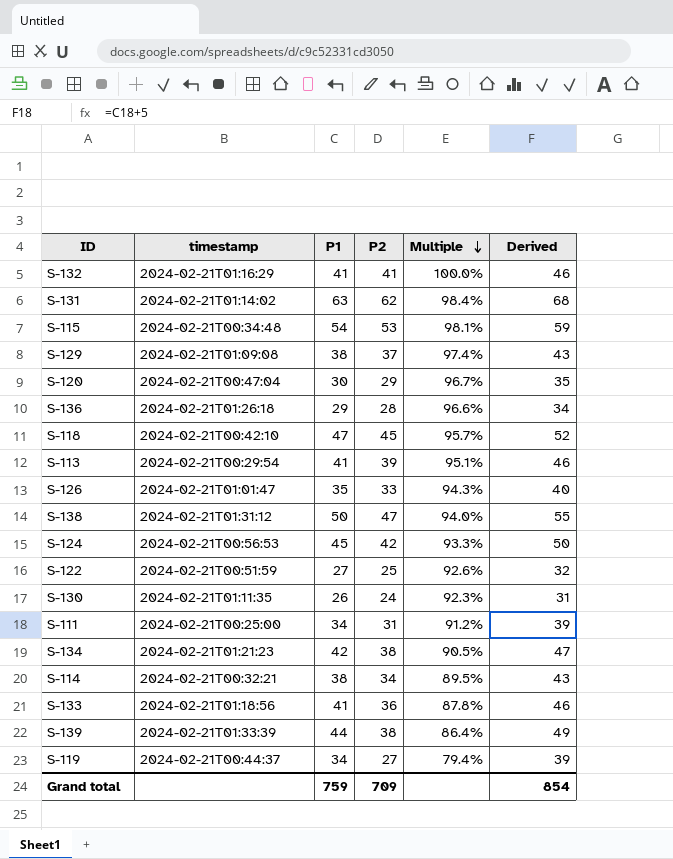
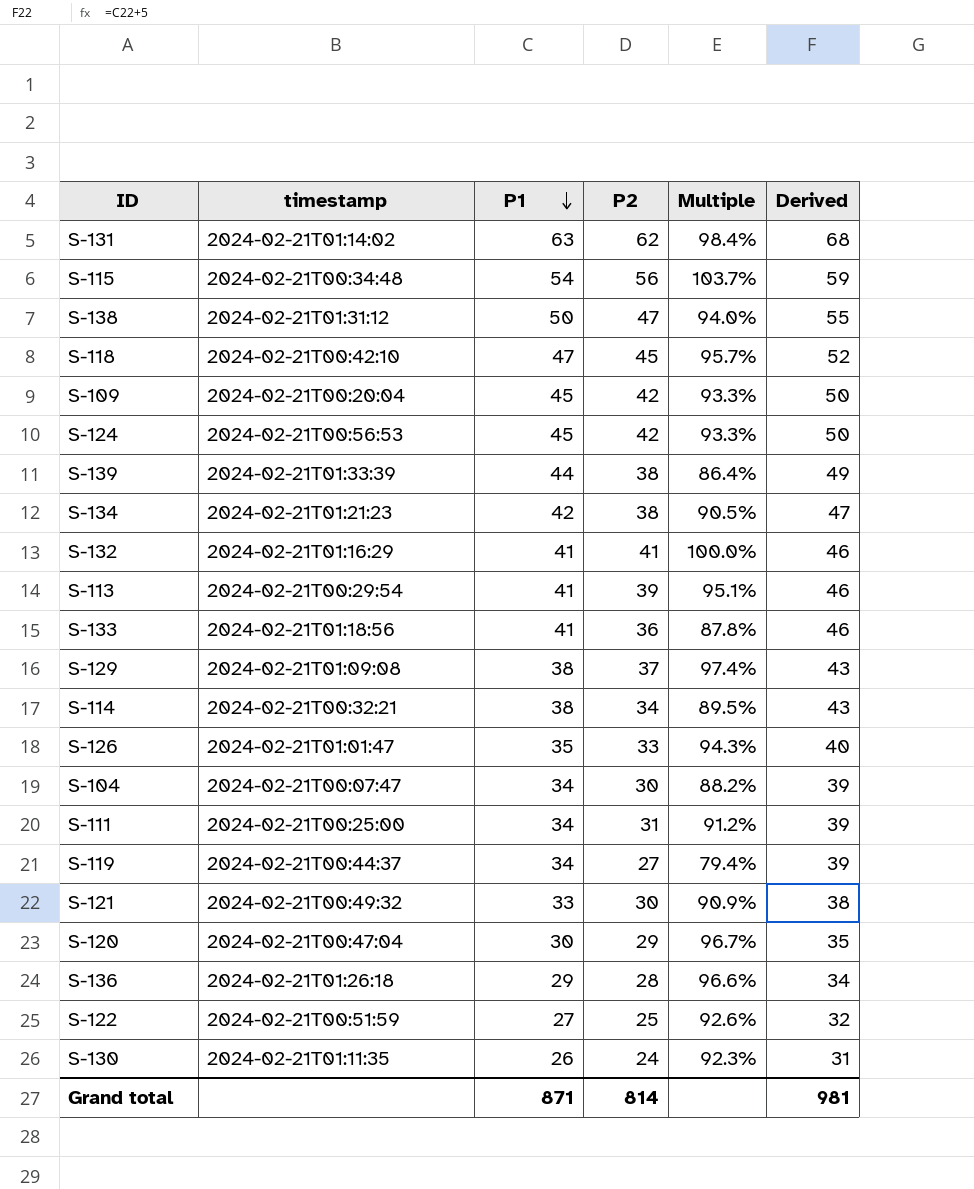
row order: Multiple descending -> P1 descending
S-115 | P2: 53 -> 56
S-115 | Multiple: 98.1% -> 103.7%
row S-109: none -> 2024-02-21T00:20:04 | 45 | 42 | 93.3% | 50
row S-104: none -> 2024-02-21T00:07:47 | 34 | 30 | 88.2% | 39
row S-121: none -> 2024-02-21T00:49:32 | 33 | 30 | 90.9% | 38
Grand total | P1: 759 -> 871
Grand total | P2: 709 -> 814
Grand total | Derived: 854 -> 981

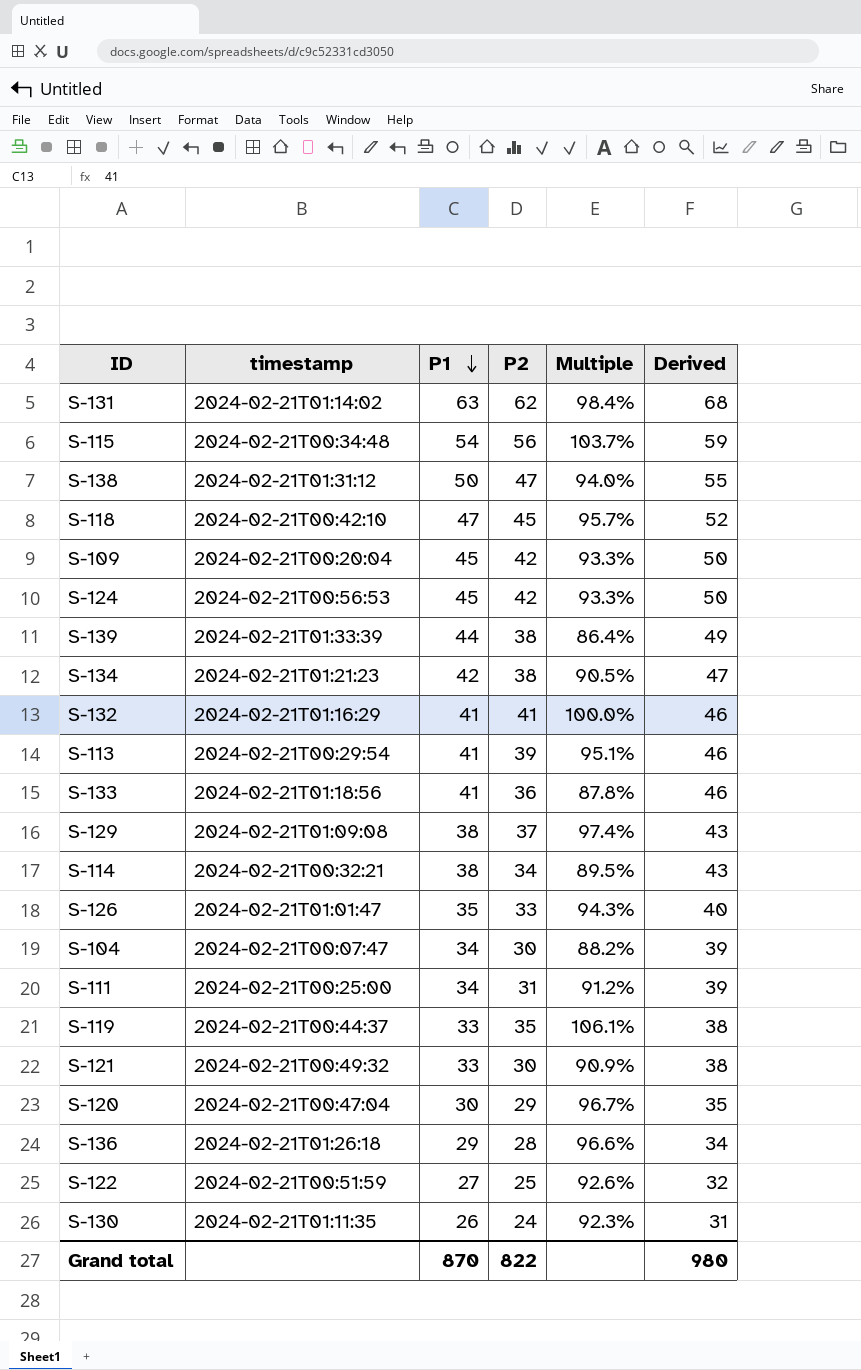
S-119 | P1: 34 -> 33
S-119 | P2: 27 -> 35
S-119 | Multiple: 79.4% -> 106.1%
S-119 | Derived: 39 -> 38
Grand total | P1: 871 -> 870
Grand total | P2: 814 -> 822
Grand total | Derived: 981 -> 980

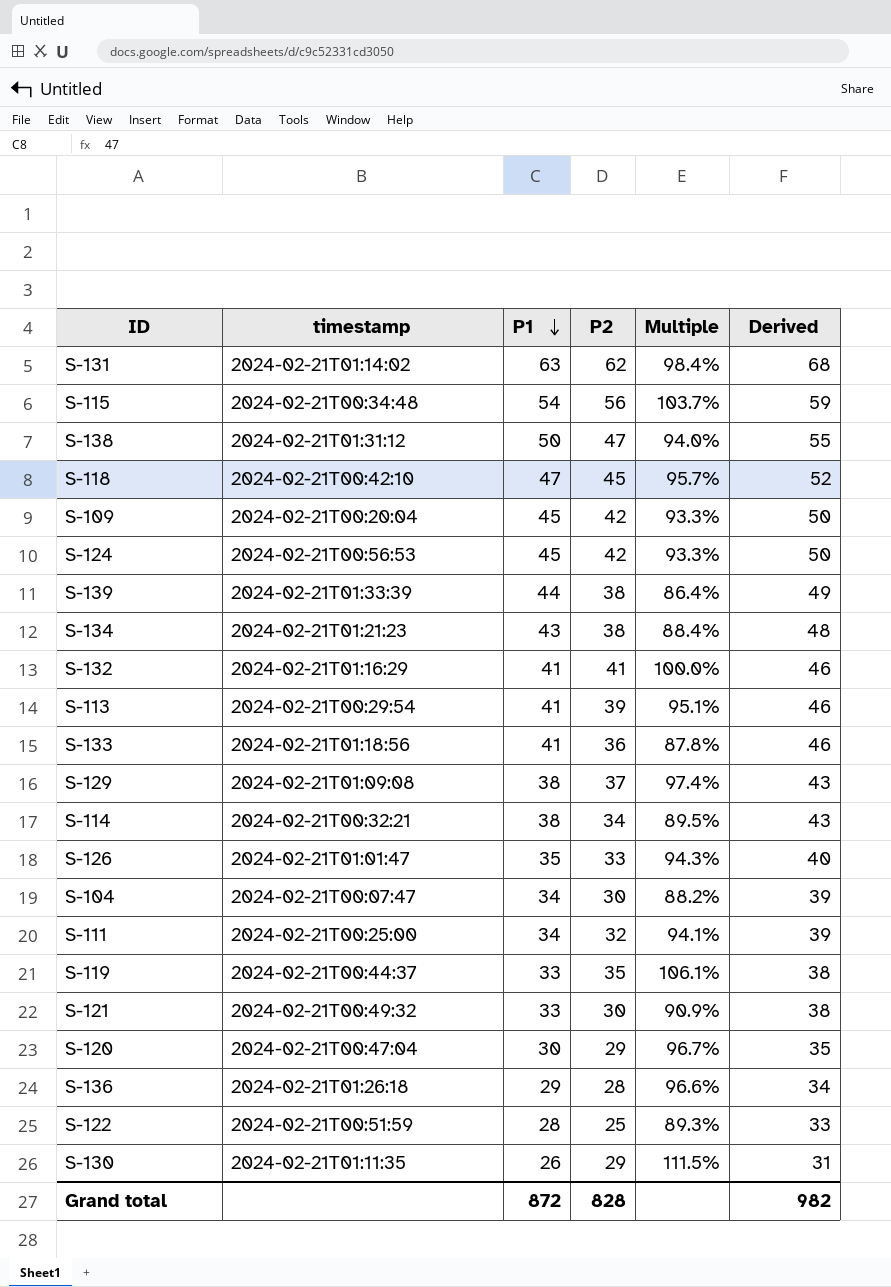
S-134 | P1: 42 -> 43
S-134 | Multiple: 90.5% -> 88.4%
S-134 | Derived: 47 -> 48
S-111 | P2: 31 -> 32
S-111 | Multiple: 91.2% -> 94.1%
S-122 | P1: 27 -> 28
S-122 | Multiple: 92.6% -> 89.3%
S-122 | Derived: 32 -> 33
S-130 | P2: 24 -> 29
S-130 | Multiple: 92.3% -> 111.5%
Grand total | P1: 870 -> 872
Grand total | P2: 822 -> 828
Grand total | Derived: 980 -> 982

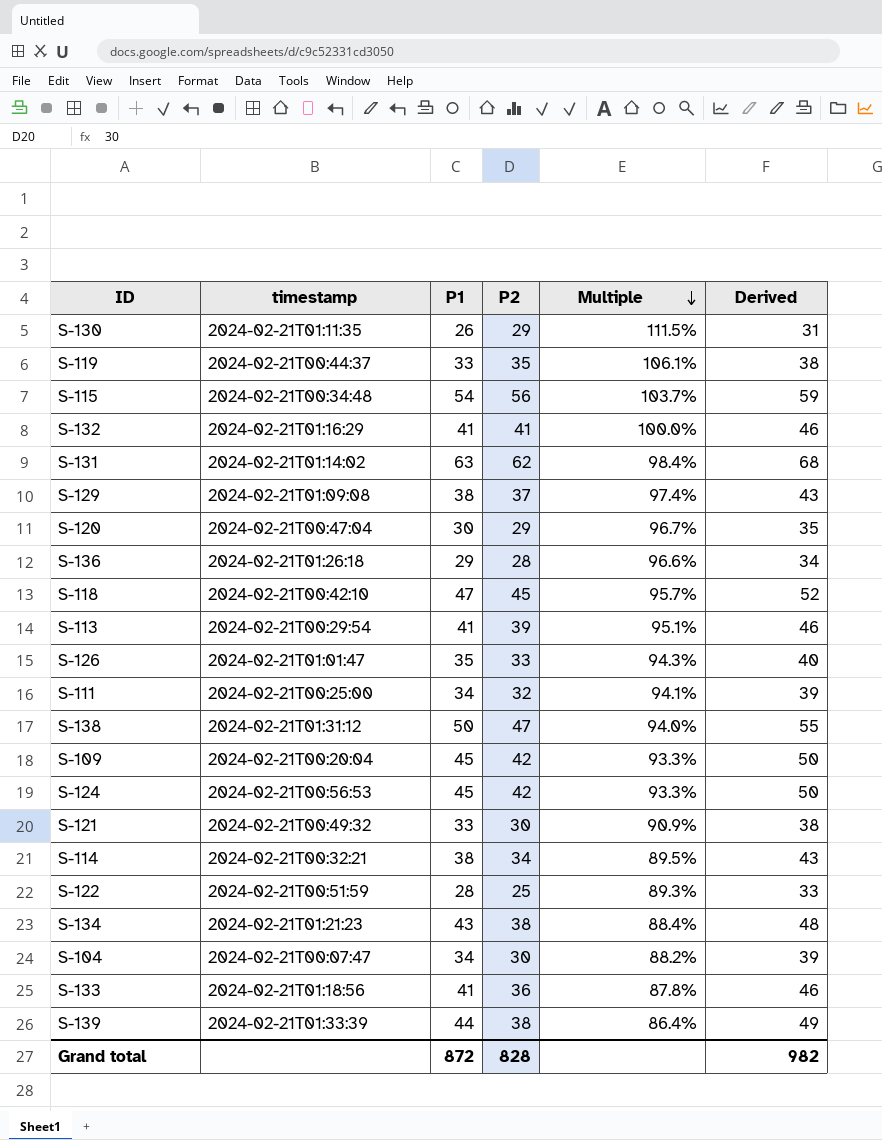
row order: P1 descending -> Multiple descending

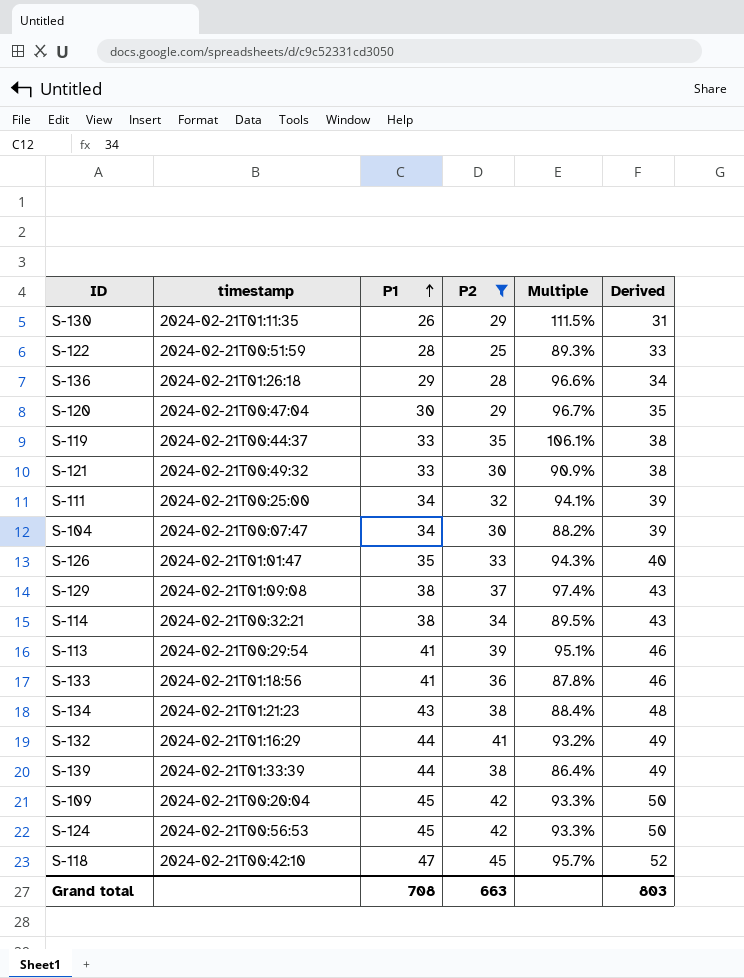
filter: none -> P2 <= 45
row order: Multiple descending -> P1 ascending
S-132 | P1: 41 -> 44
S-132 | Multiple: 100.0% -> 93.2%
S-132 | Derived: 46 -> 49
Grand total | P1: 872 -> 708
Grand total | P2: 828 -> 663
Grand total | Derived: 982 -> 803

